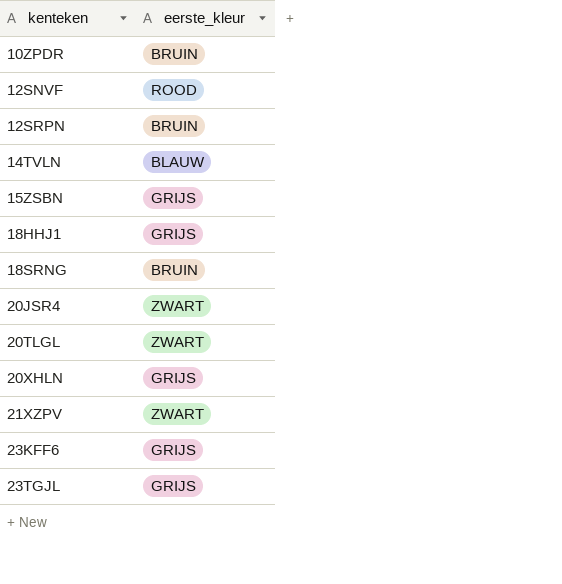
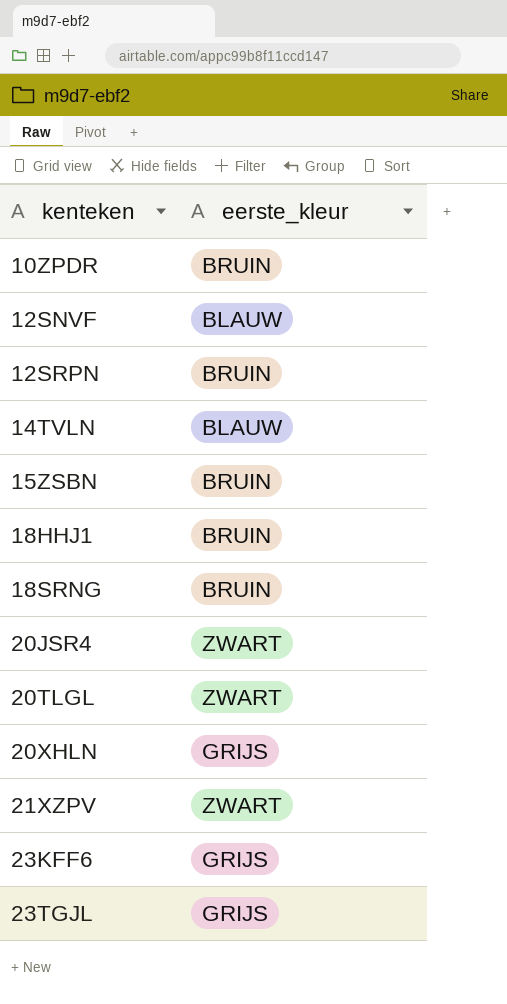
12SNVF | eerste_kleur: ROOD -> BLAUW
15ZSBN | eerste_kleur: GRIJS -> BRUIN
18HHJ1 | eerste_kleur: GRIJS -> BRUIN

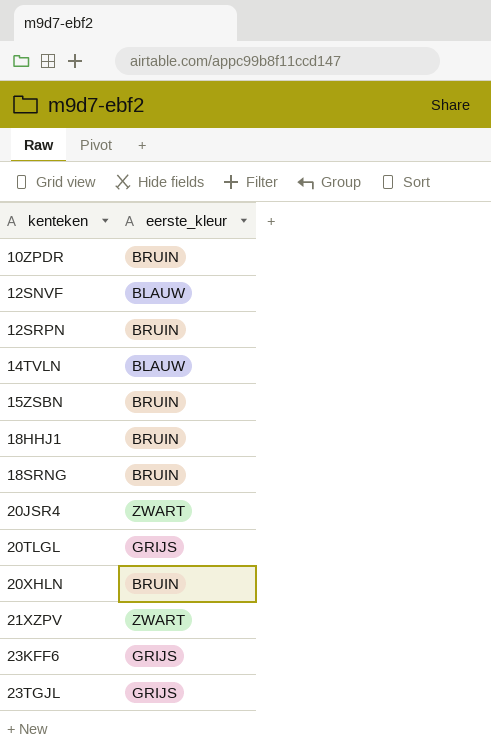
20TLGL | eerste_kleur: ZWART -> GRIJS
20XHLN | eerste_kleur: GRIJS -> BRUIN

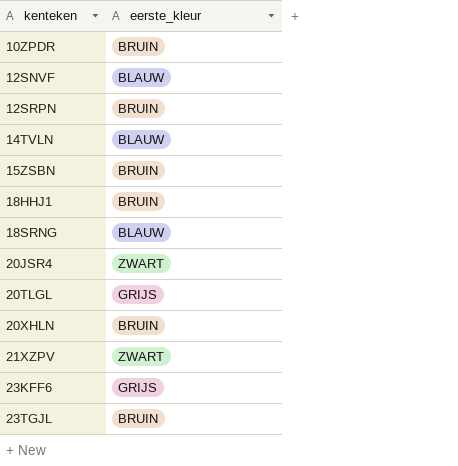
18SRNG | eerste_kleur: BRUIN -> BLAUW
23TGJL | eerste_kleur: GRIJS -> BRUIN

